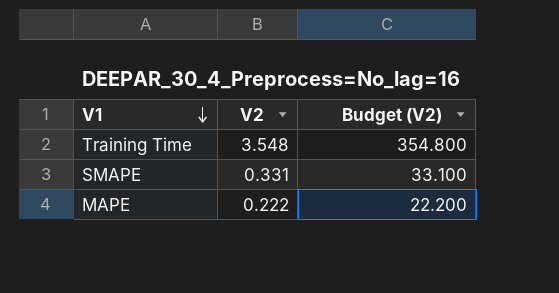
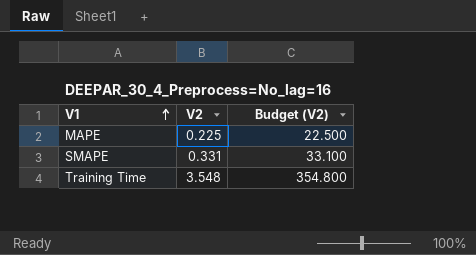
row order: V1 descending -> V1 ascending
MAPE | V2: 0.222 -> 0.225
MAPE | Budget (V2): 22.200 -> 22.500

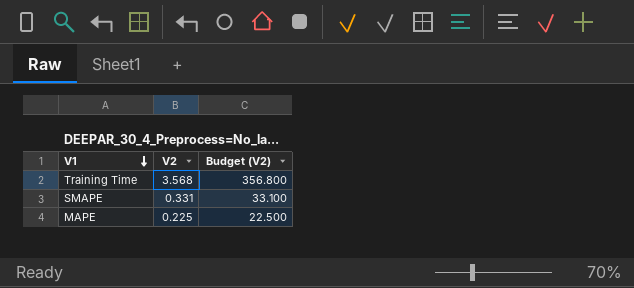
row order: V1 ascending -> V1 descending
Training Time | V2: 3.548 -> 3.568
Training Time | Budget (V2): 354.800 -> 356.800

